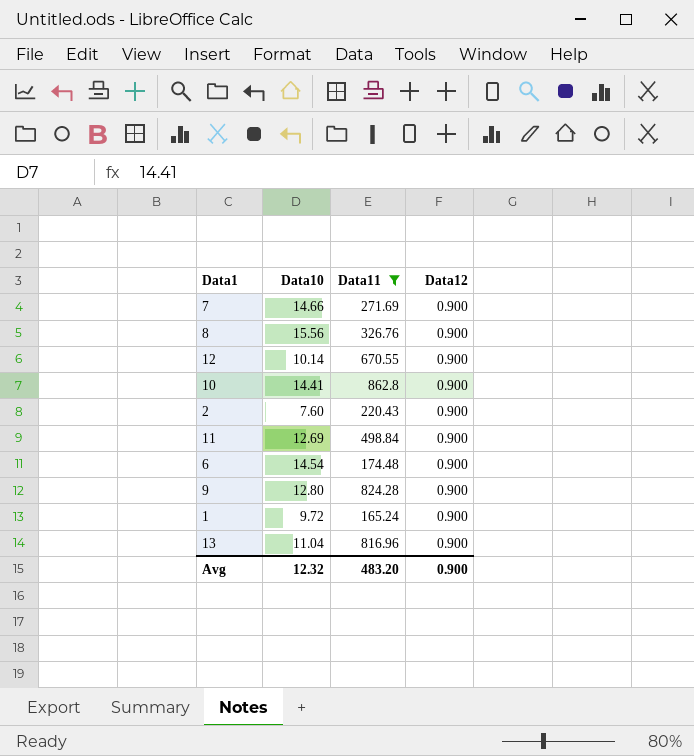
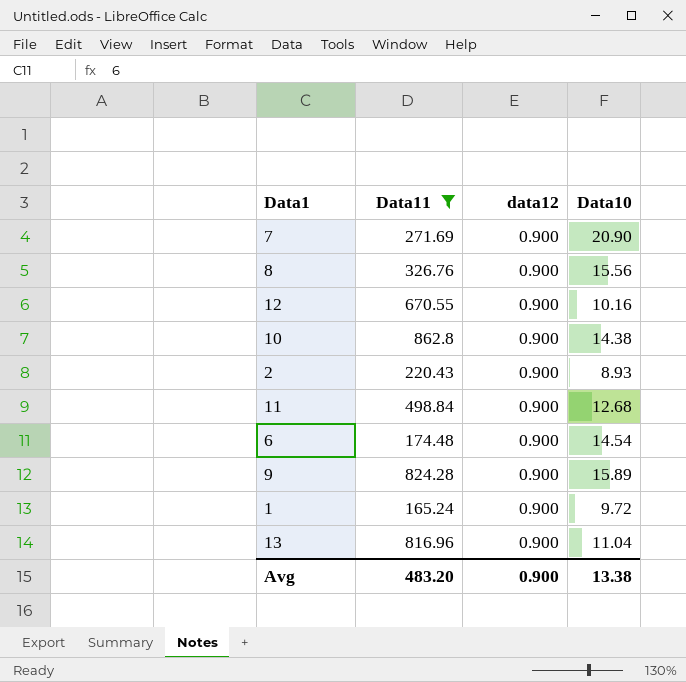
column name: Data12 -> data12
column Data10 | position: 2 -> 4
7 | Data10: 14.66 -> 20.90
12 | Data10: 10.14 -> 10.16
10 | Data10: 14.41 -> 14.38
2 | Data10: 7.60 -> 8.93
11 | Data10: 12.69 -> 12.68
9 | Data10: 12.80 -> 15.89
Avg | Data10: 12.32 -> 13.38

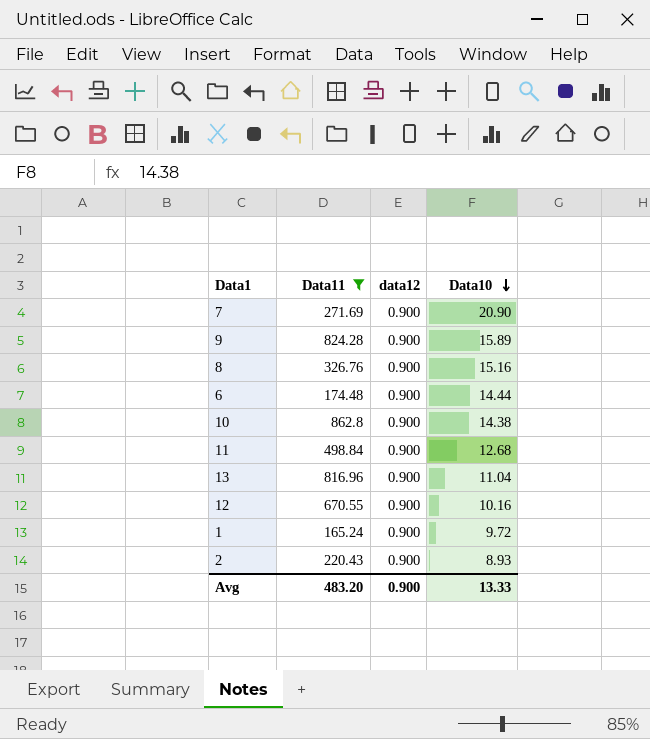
row order: none -> Data10 descending
8 | Data10: 15.56 -> 15.16
6 | Data10: 14.54 -> 14.44
Avg | Data10: 13.38 -> 13.33

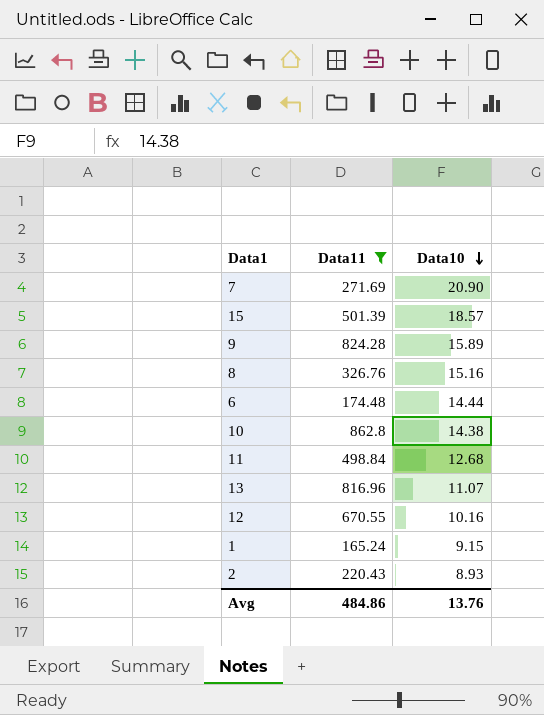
column data12 | position: 3 -> none
row 15: none -> 501.39 | 18.57
13 | Data10: 11.04 -> 11.07
1 | Data10: 9.72 -> 9.15
Avg | Data11: 483.20 -> 484.86
Avg | Data10: 13.33 -> 13.76

